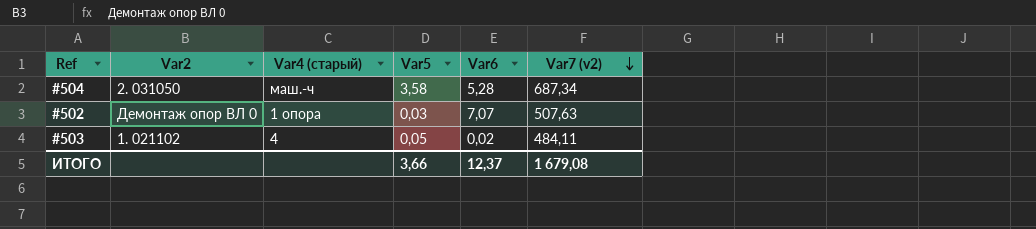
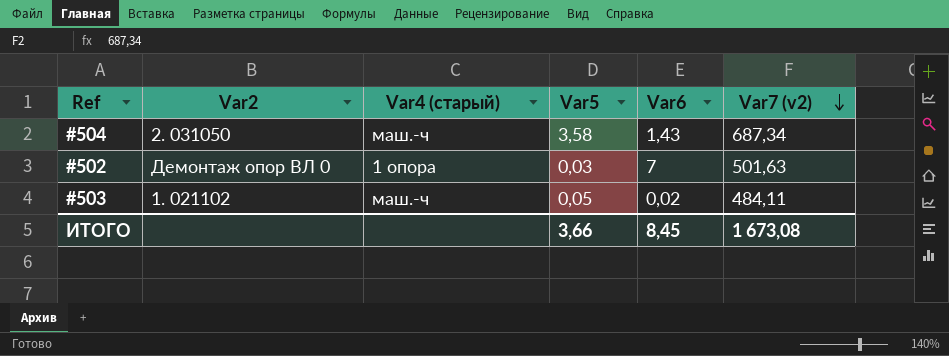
#504 | Var6: 5,28 -> 1,43
#502 | Var6: 7,07 -> 7
#502 | Var7 (v2): 507,63 -> 501,63
#503 | Var4 (старый): 4 -> маш.-ч
ИТОГО | Var6: 12,37 -> 8,45
ИТОГО | Var7 (v2): 1 679,08 -> 1 673,08

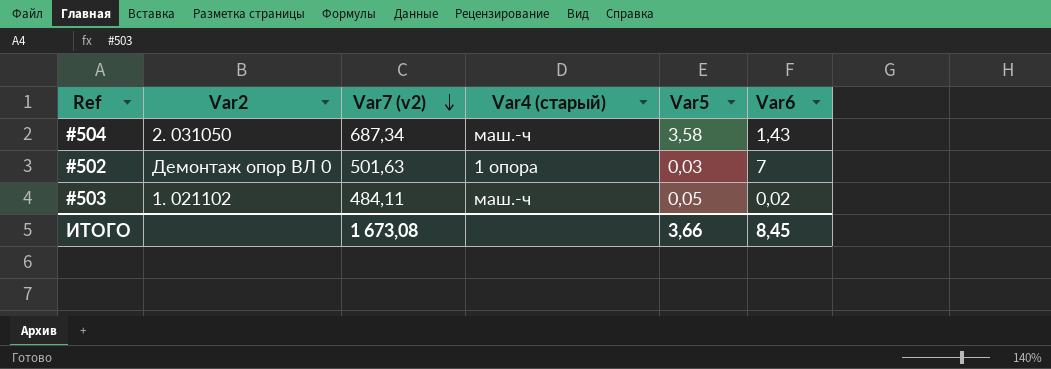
column Var7 (v2) | position: 6 -> 3

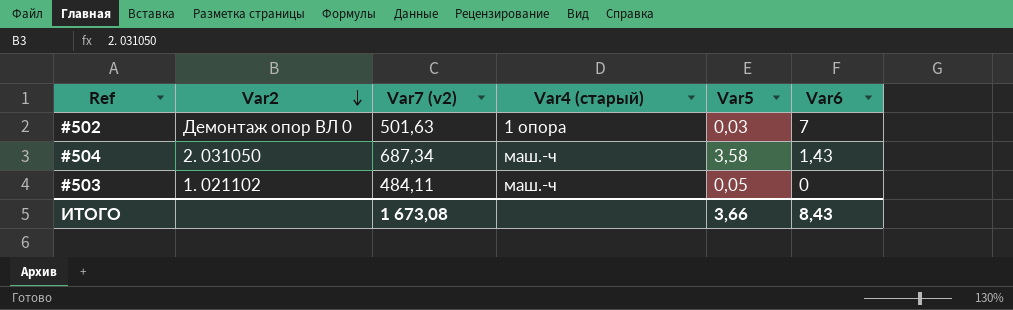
row order: Var7 (v2) descending -> Var2 descending
#503 | Var6: 0,02 -> 0
ИТОГО | Var6: 8,45 -> 8,43

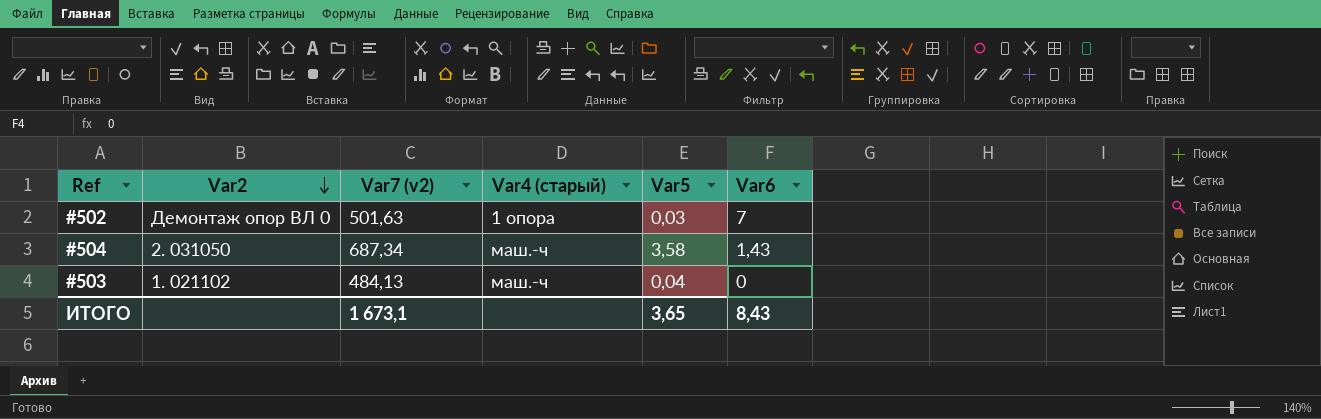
#503 | Var7 (v2): 484,11 -> 484,13
#503 | Var5: 0,05 -> 0,04
ИТОГО | Var7 (v2): 1 673,08 -> 1 673,1
ИТОГО | Var5: 3,66 -> 3,65

